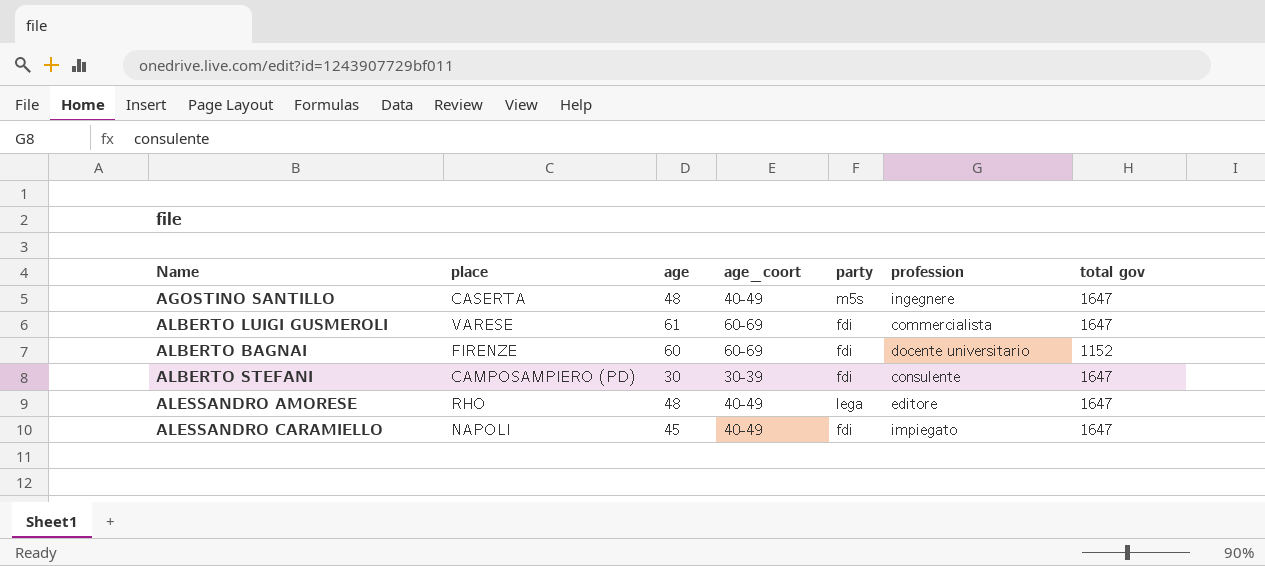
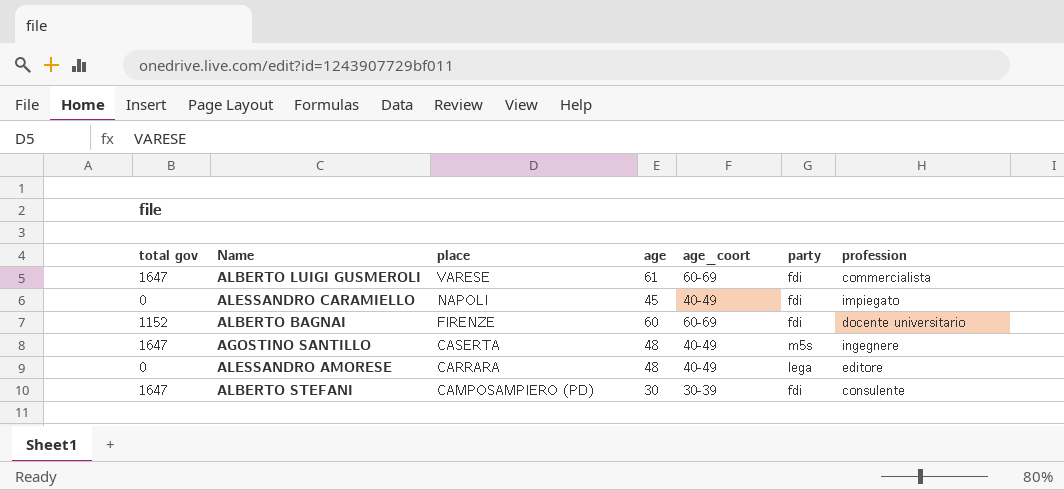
row order: none -> place descending
column total gov | position: 7 -> 1
ALESSANDRO CARAMIELLO | total gov: 1647 -> 0
ALESSANDRO AMORESE | total gov: 1647 -> 0
ALESSANDRO AMORESE | place: RHO -> CARRARA

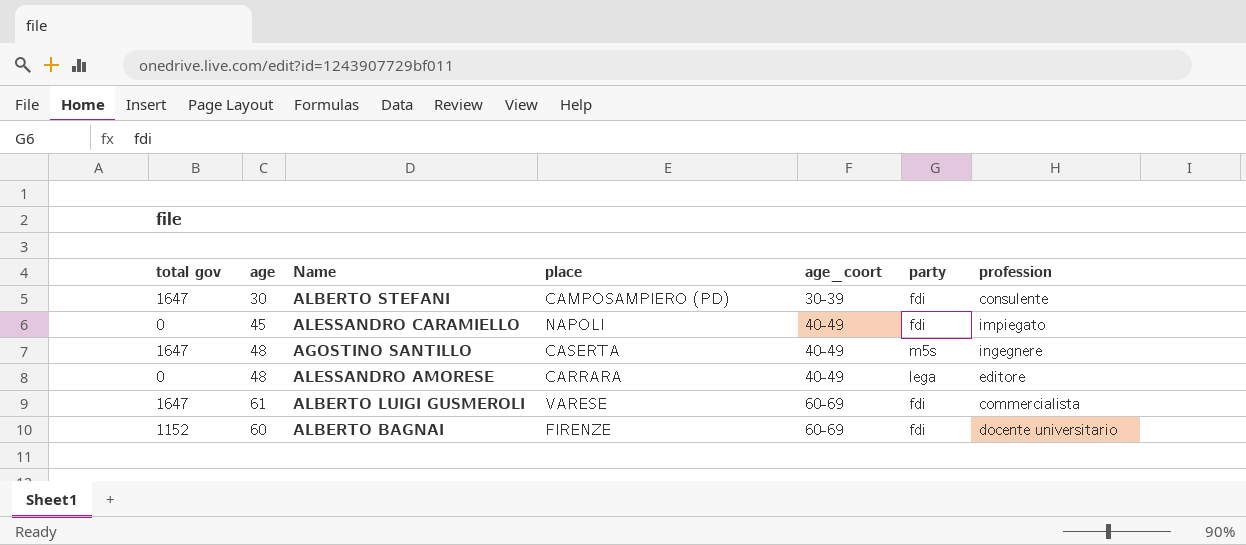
row order: place descending -> age_coort ascending
column age | position: 4 -> 2

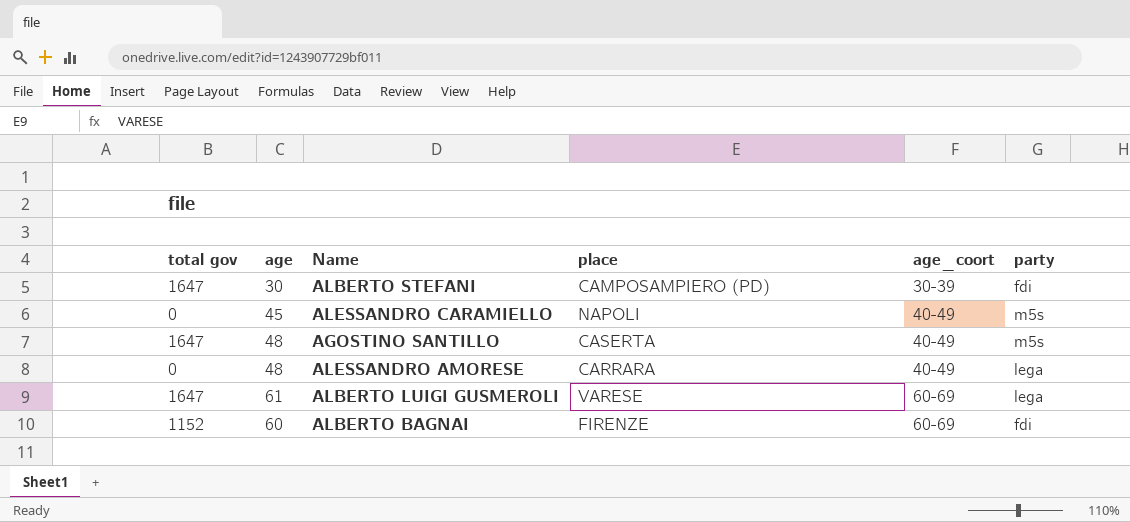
column profession | position: 7 -> none
ALESSANDRO CARAMIELLO | party: fdi -> m5s
ALBERTO LUIGI GUSMEROLI | party: fdi -> lega

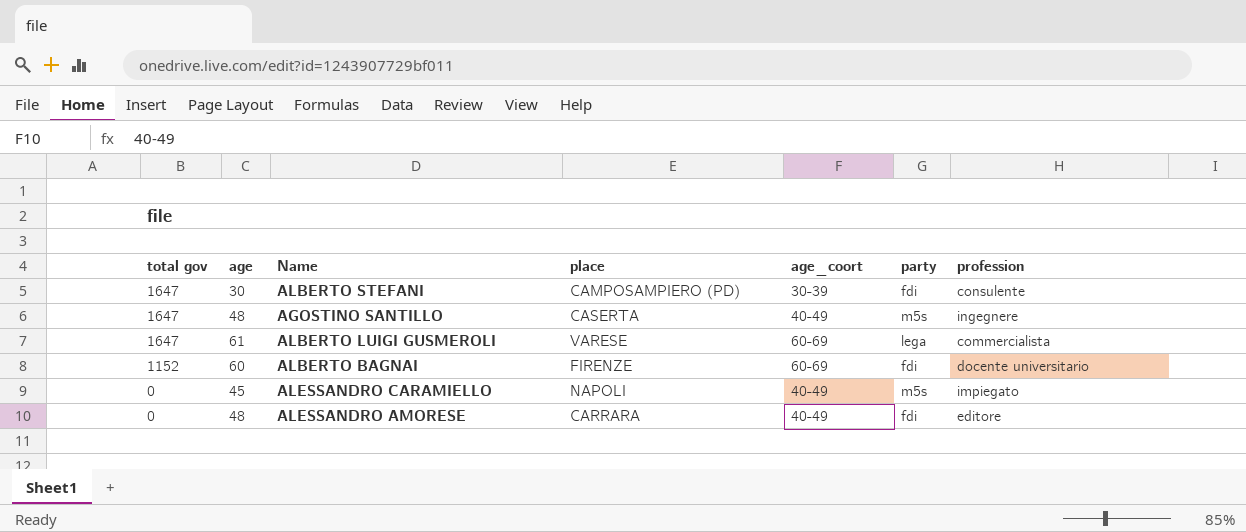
row order: age_coort ascending -> total gov descending
column profession | position: none -> 7
ALESSANDRO AMORESE | party: lega -> fdi

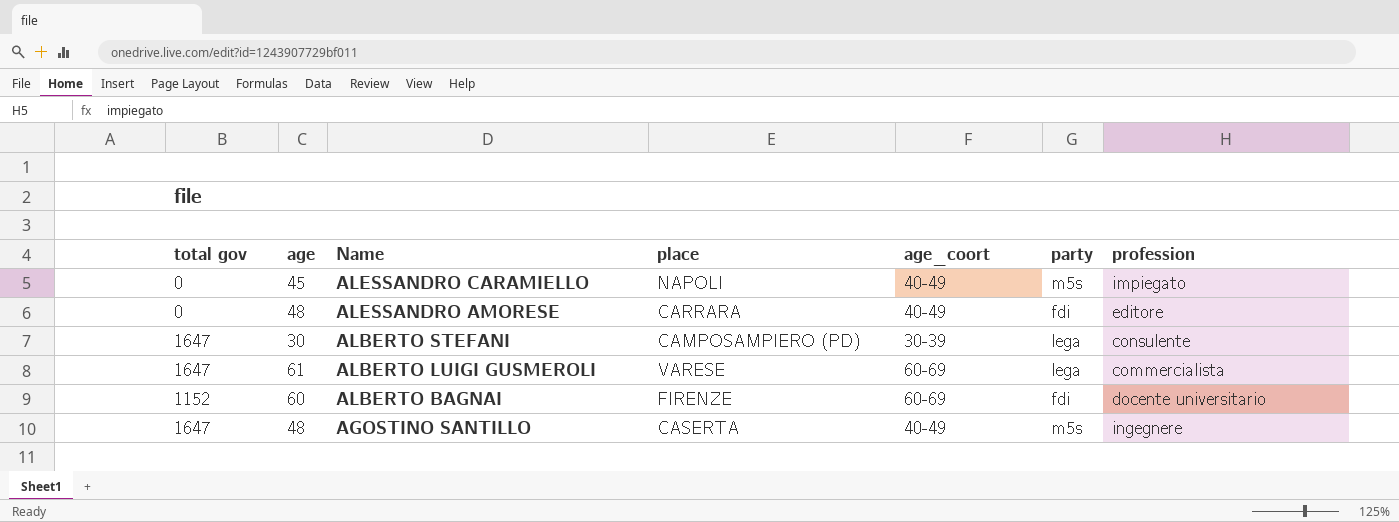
row order: total gov descending -> Name descending
ALBERTO STEFANI | party: fdi -> lega

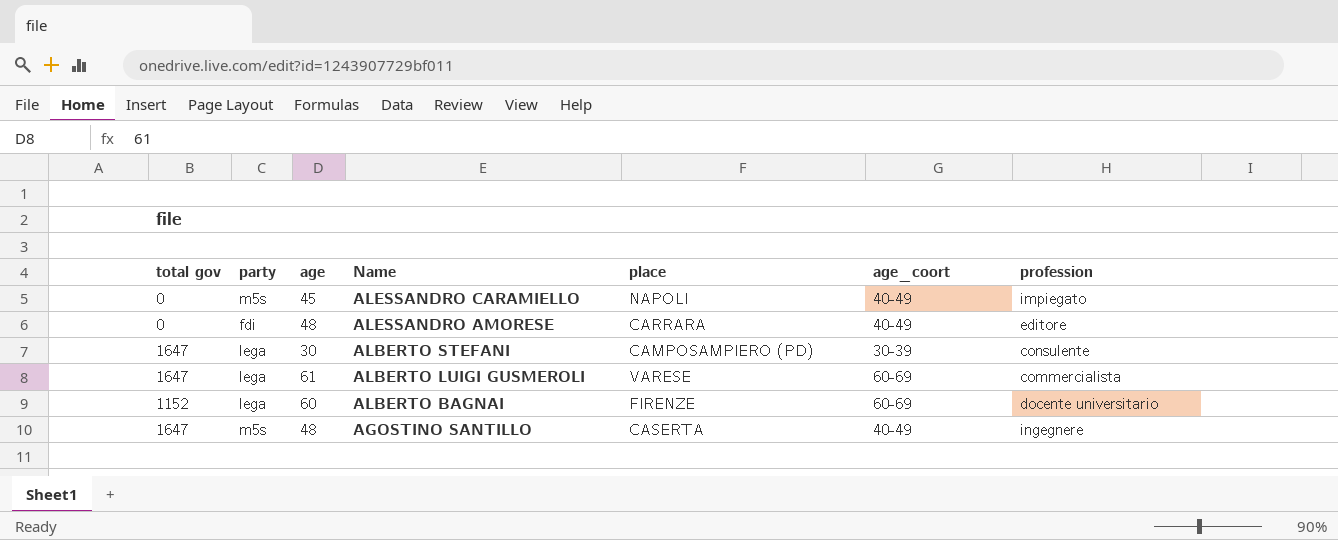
column party | position: 6 -> 2
ALBERTO BAGNAI | party: fdi -> lega

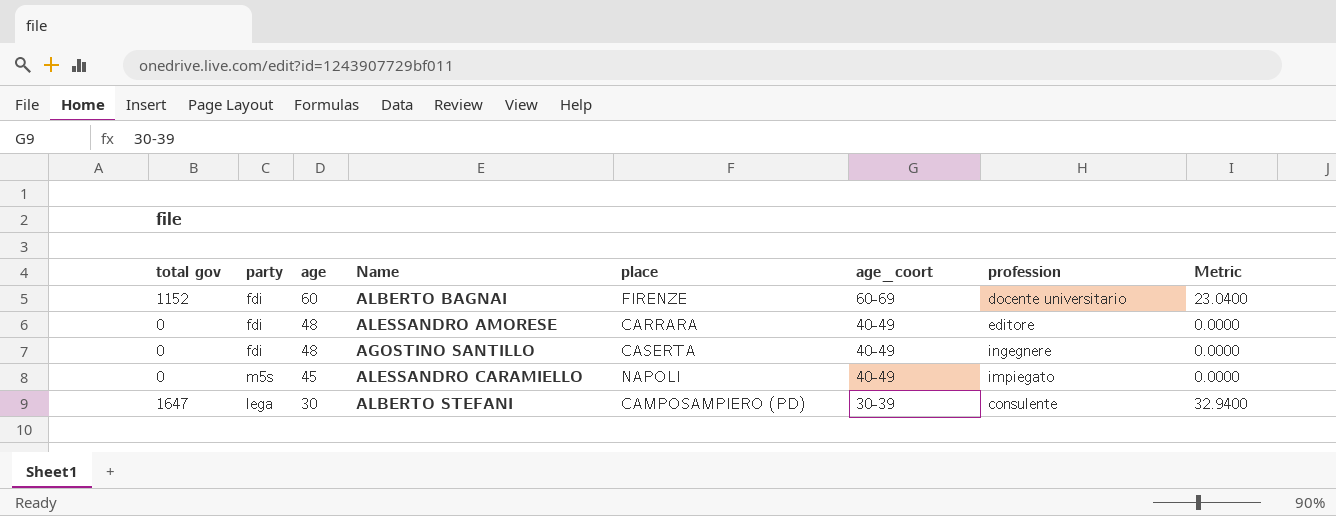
row order: Name descending -> age descending
column Metric | formula: none -> [total gov] * 0.02
row ALBERTO LUIGI GUSMEROLI: 1647 | lega | 61 | VARESE | 60-69 | commercialista -> none
ALBERTO BAGNAI | party: lega -> fdi
AGOSTINO SANTILLO | total gov: 1647 -> 0
AGOSTINO SANTILLO | party: m5s -> fdi

